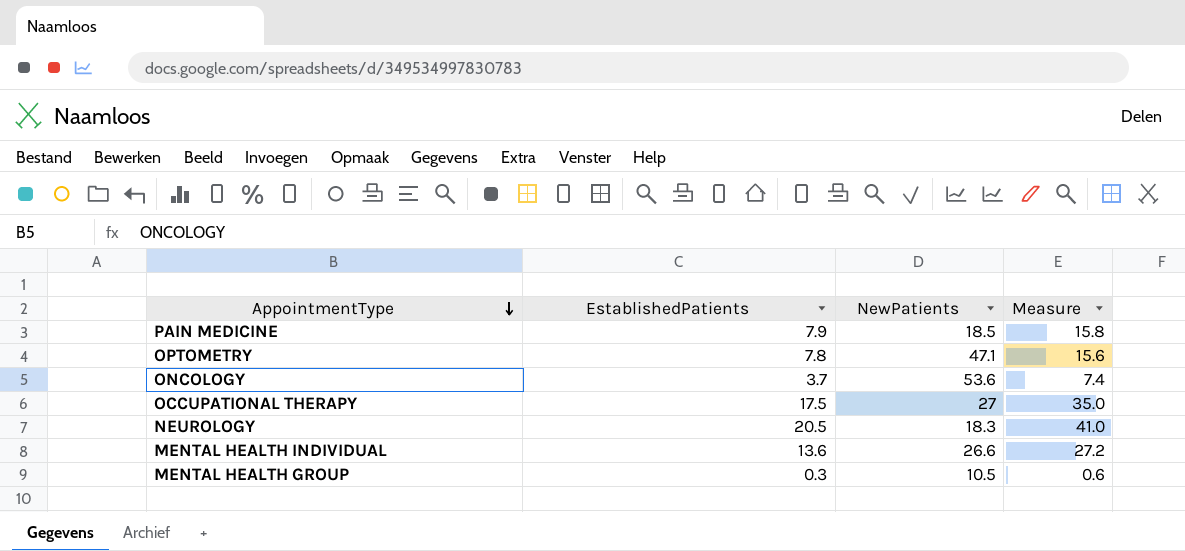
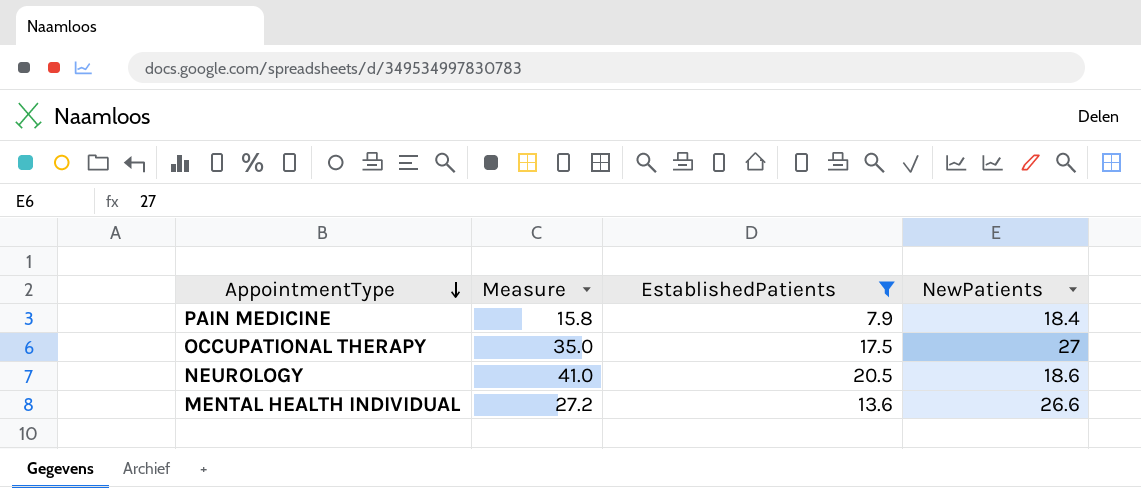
filter: none -> EstablishedPatients >= 7.9
column Measure | position: 4 -> 2
PAIN MEDICINE | NewPatients: 18.5 -> 18.4
NEUROLOGY | NewPatients: 18.3 -> 18.6

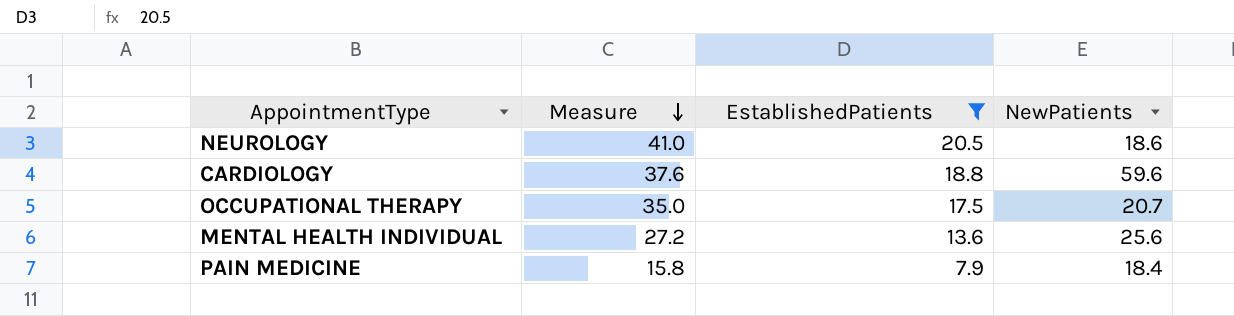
row order: AppointmentType descending -> Measure descending
row CARDIOLOGY: none -> 37.6 | 18.8 | 59.6
OCCUPATIONAL THERAPY | NewPatients: 27 -> 20.7
MENTAL HEALTH INDIVIDUAL | NewPatients: 26.6 -> 25.6

